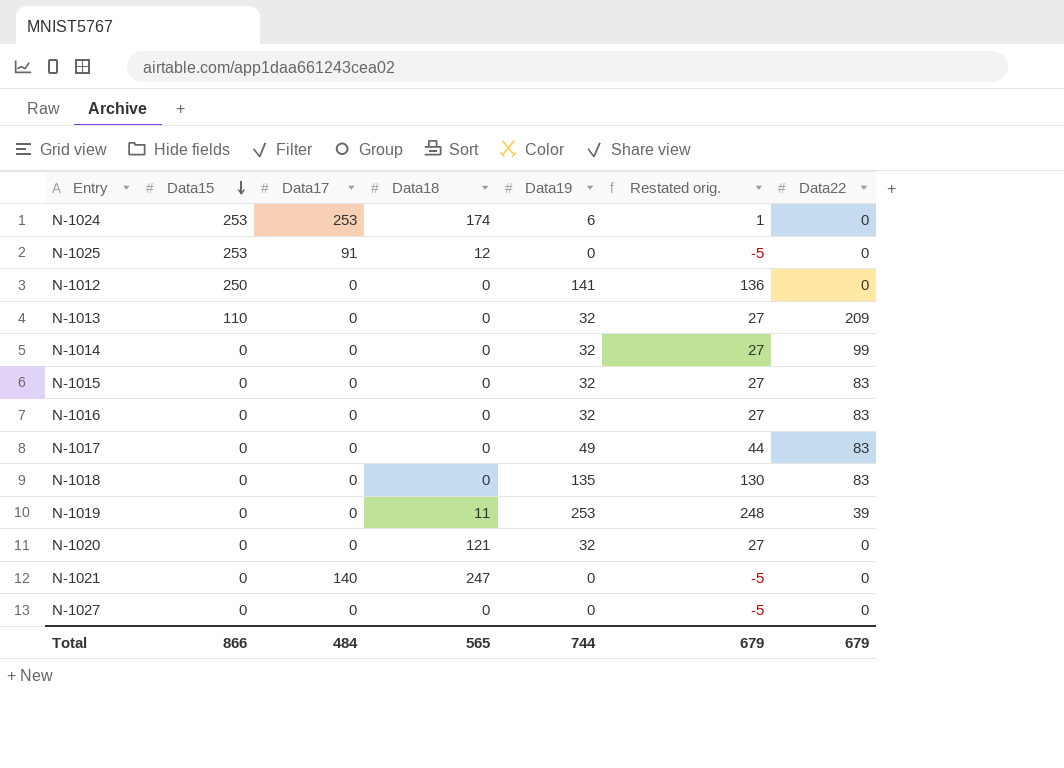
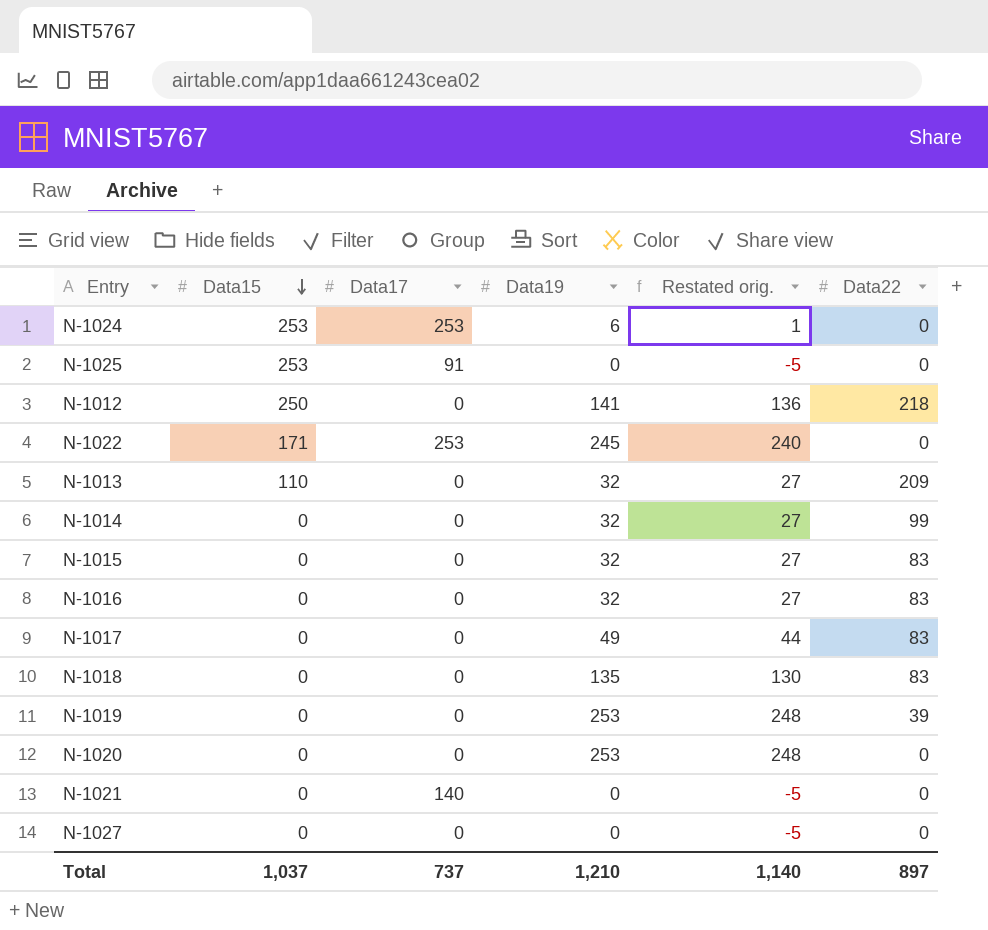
column Data18 | position: 4 -> none
N-1012 | Data22: 0 -> 218
row N-1022: none -> 171 | 253 | 245 | 240 | 0
N-1020 | Data19: 32 -> 253
N-1020 | Restated orig.: 27 -> 248
Total | Data15: 866 -> 1,037
Total | Data17: 484 -> 737
Total | Data19: 744 -> 1,210
Total | Restated orig.: 679 -> 1,140
Total | Data22: 679 -> 897

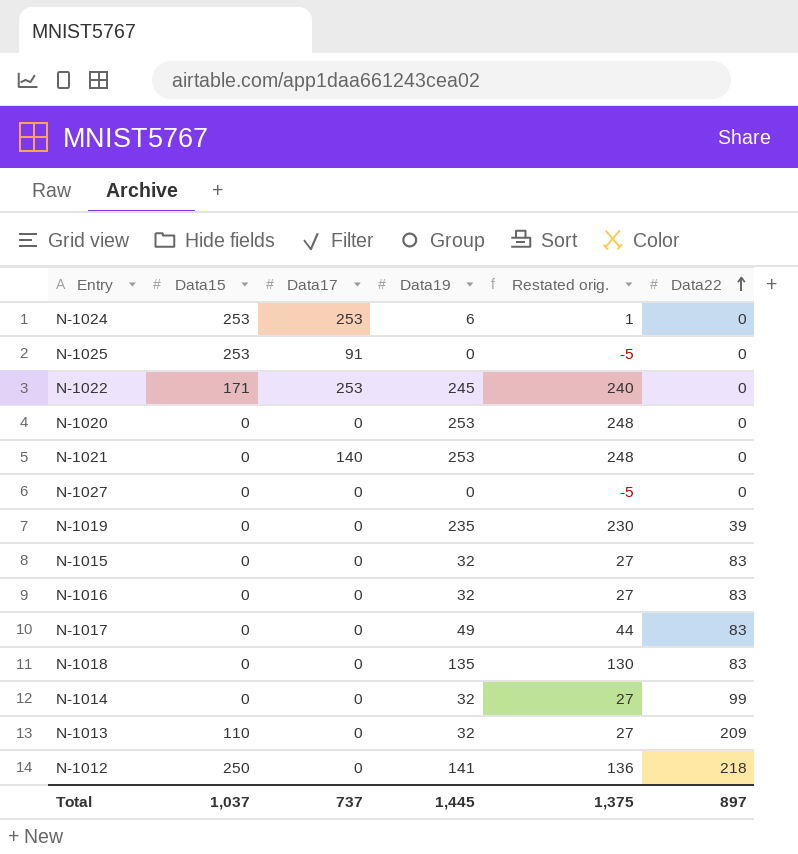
row order: Data15 descending -> Data22 ascending
N-1021 | Data19: 0 -> 253
N-1021 | Restated orig.: -5 -> 248
N-1019 | Data19: 253 -> 235
N-1019 | Restated orig.: 248 -> 230
Total | Data19: 1,210 -> 1,445
Total | Restated orig.: 1,140 -> 1,375

